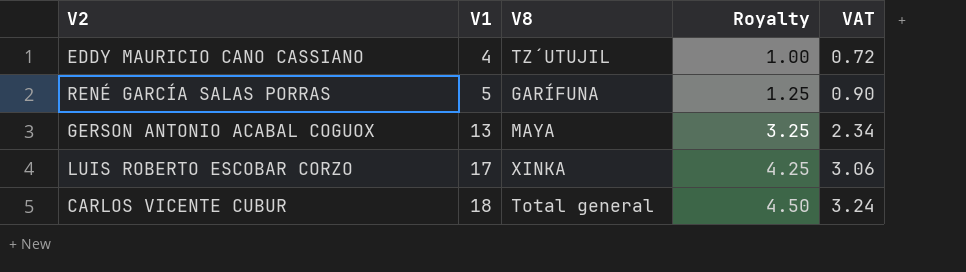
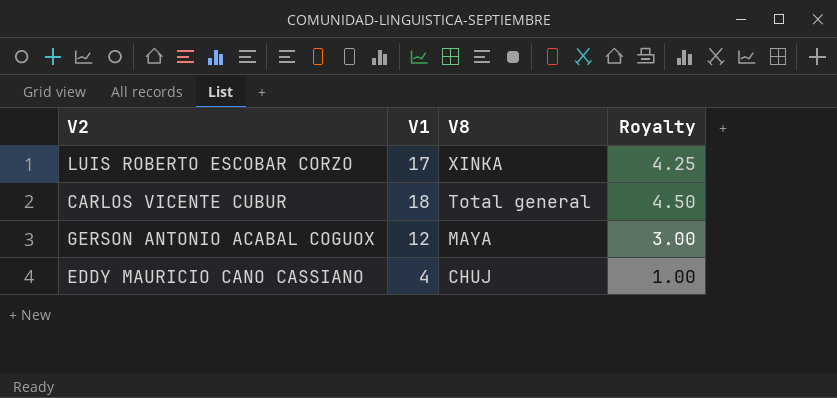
row order: V1 ascending -> V8 descending
column VAT | formula: [V1] * 0.18 -> none
row RENÉ GARCÍA SALAS PORRAS: 5 | GARÍFUNA | 1.25 | 0.90 -> none
GERSON ANTONIO ACABAL COGUOX | V1: 13 -> 12
GERSON ANTONIO ACABAL COGUOX | Royalty: 3.25 -> 3.00
EDDY MAURICIO CANO CASSIANO | V8: TZ´UTUJIL -> CHUJ

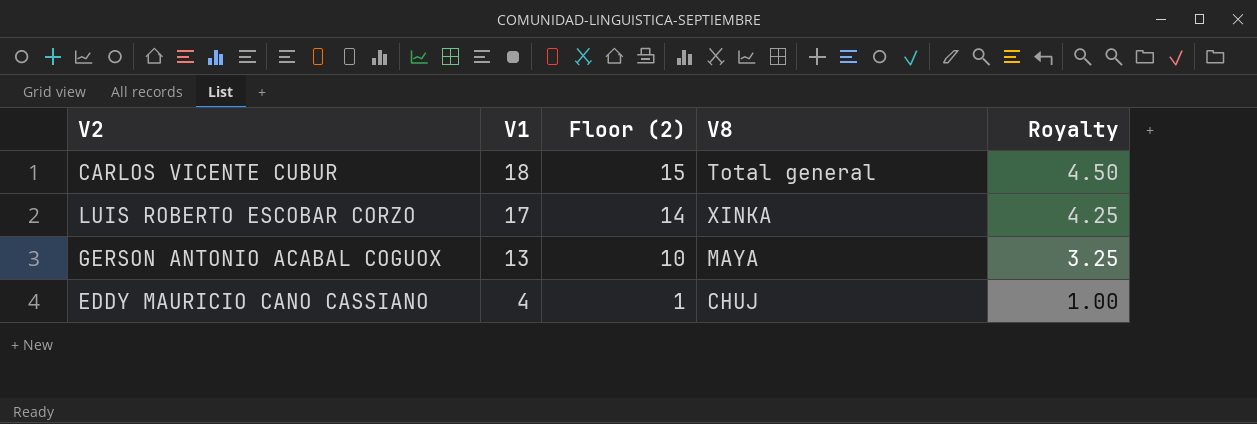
row order: V8 descending -> V1 descending
column Floor (2) | formula: none -> [V1] - 3
GERSON ANTONIO ACABAL COGUOX | V1: 12 -> 13
GERSON ANTONIO ACABAL COGUOX | Royalty: 3.00 -> 3.25

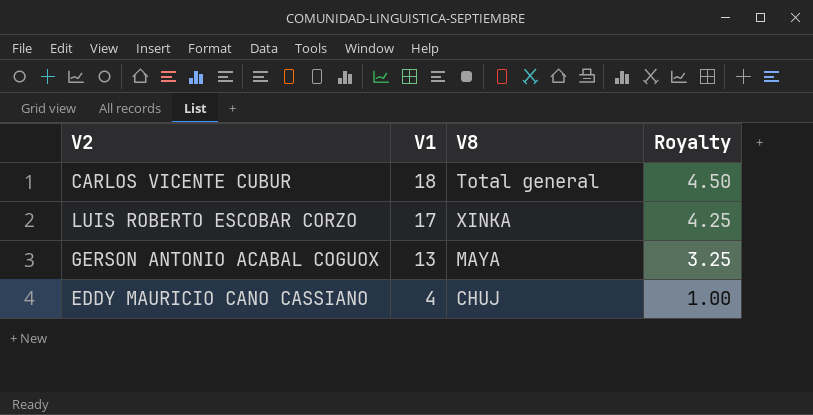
column Floor (2) | formula: [V1] - 3 -> none

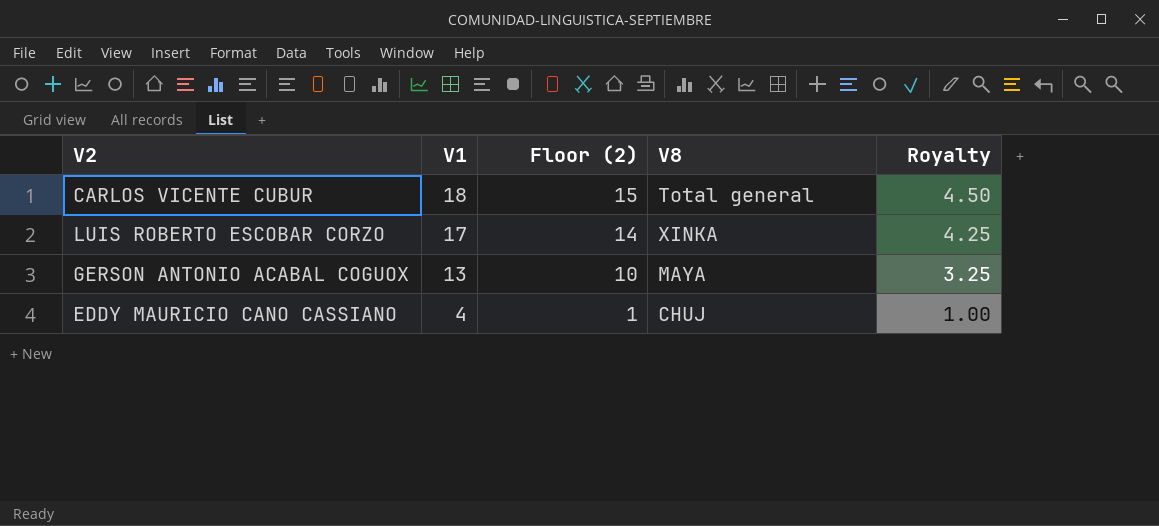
column Floor (2) | formula: none -> [V1] - 3

